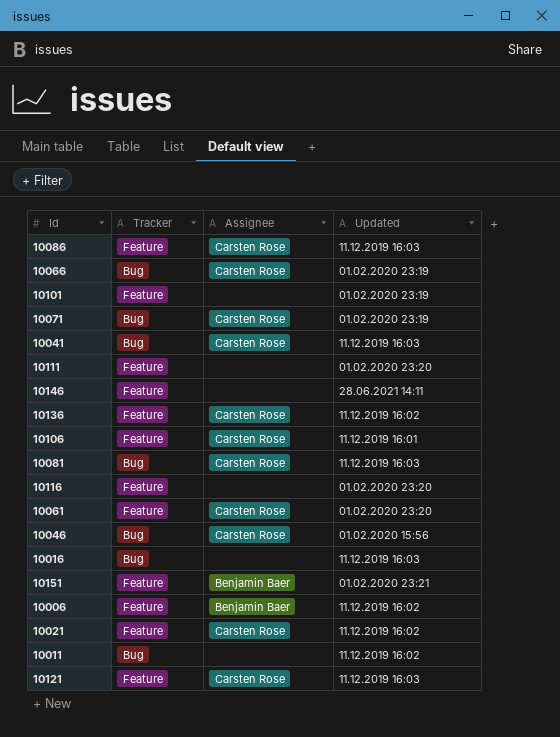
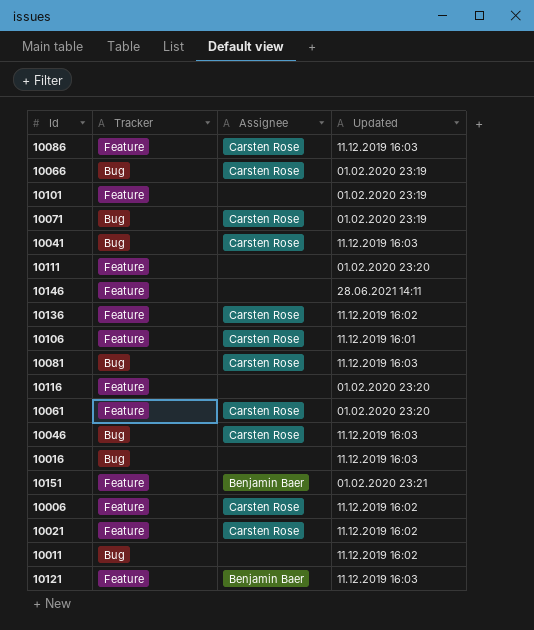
10046 | Updated: 01.02.2020 15:56 -> 11.12.2019 16:03
10006 | Assignee: Benjamin Baer -> Carsten Rose
10121 | Assignee: Carsten Rose -> Benjamin Baer

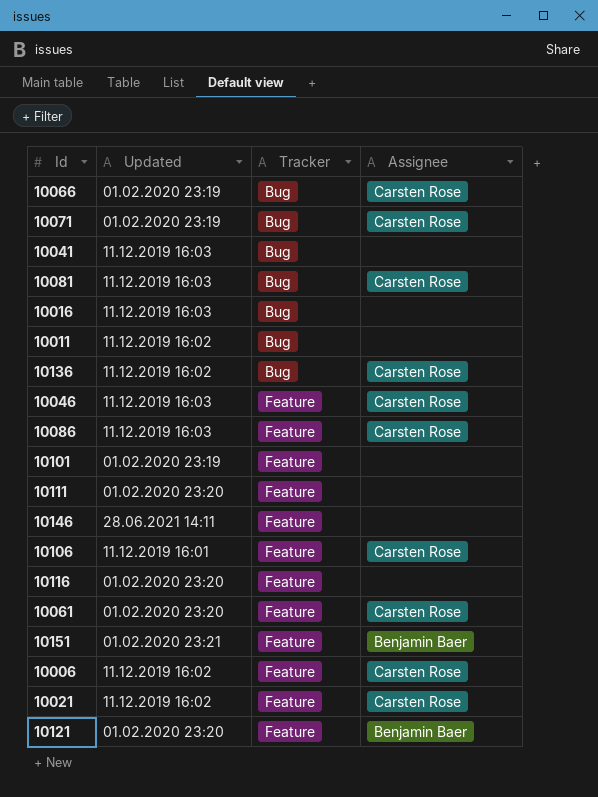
row order: none -> Tracker ascending
column Updated | position: 4 -> 2
10041 | Assignee: Carsten Rose -> none
10136 | Tracker: Feature -> Bug
10046 | Tracker: Bug -> Feature
10121 | Updated: 11.12.2019 16:03 -> 01.02.2020 23:20

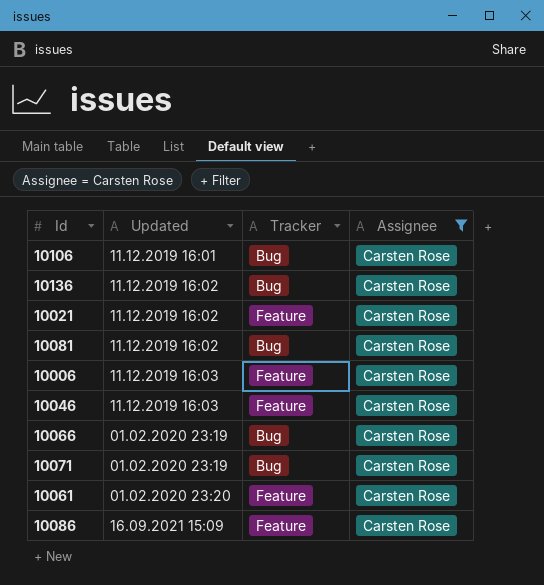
filter: none -> Assignee = Carsten Rose
row order: Tracker ascending -> Updated ascending
10106 | Tracker: Feature -> Bug
10081 | Updated: 11.12.2019 16:03 -> 11.12.2019 16:02
10006 | Updated: 11.12.2019 16:02 -> 11.12.2019 16:03
10086 | Updated: 11.12.2019 16:03 -> 16.09.2021 15:09

